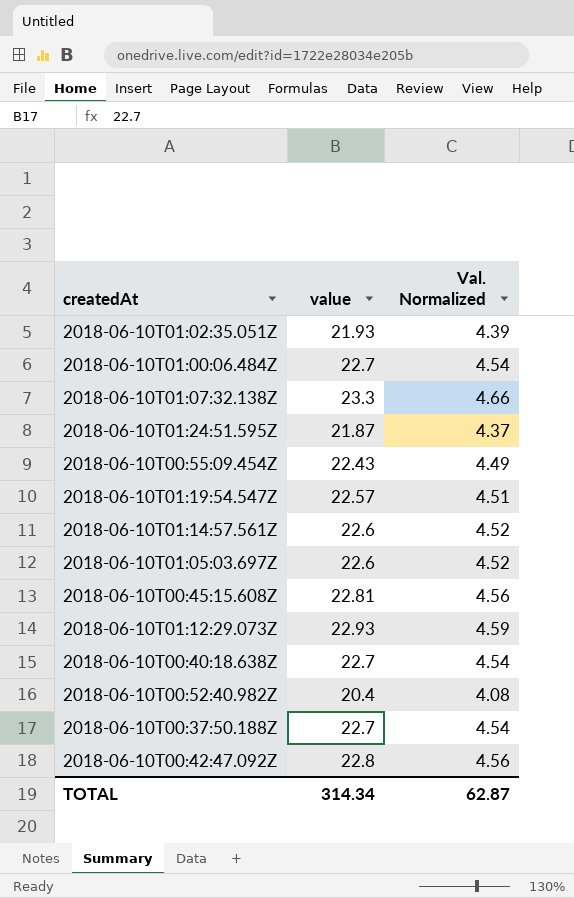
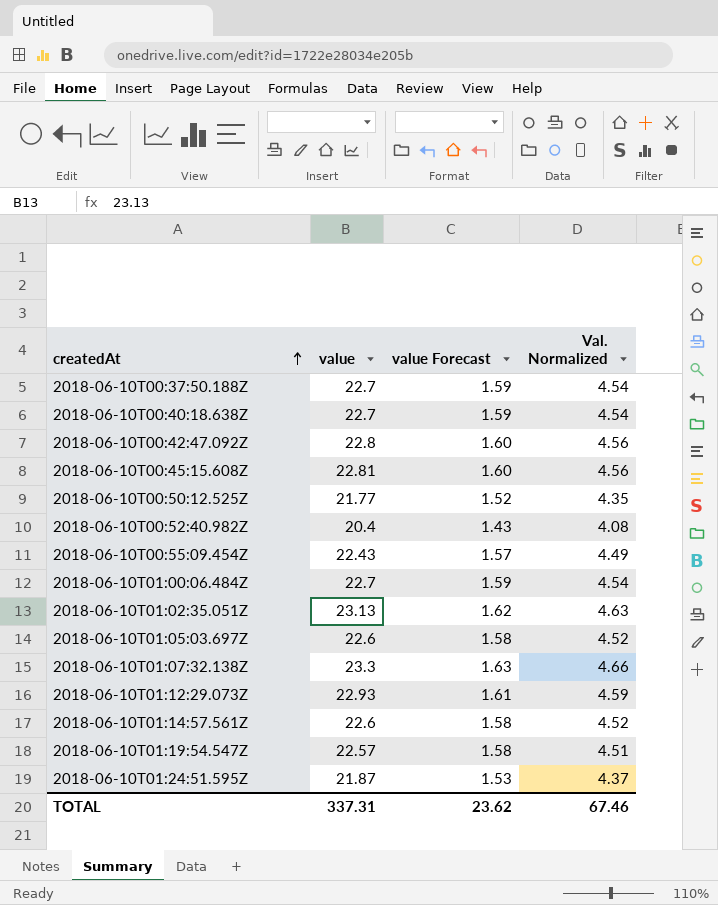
row order: none -> createdAt ascending
column value Forecast | formula: none -> [value] * 0.07
row 2018-06-10T00:50:12.525Z: none -> 21.77 | 1.52 | 4.35
2018-06-10T01:02:35.051Z | value: 21.93 -> 23.13
2018-06-10T01:02:35.051Z | Val. Normalized: 4.39 -> 4.63
TOTAL | value: 314.34 -> 337.31
TOTAL | Val. Normalized: 62.87 -> 67.46

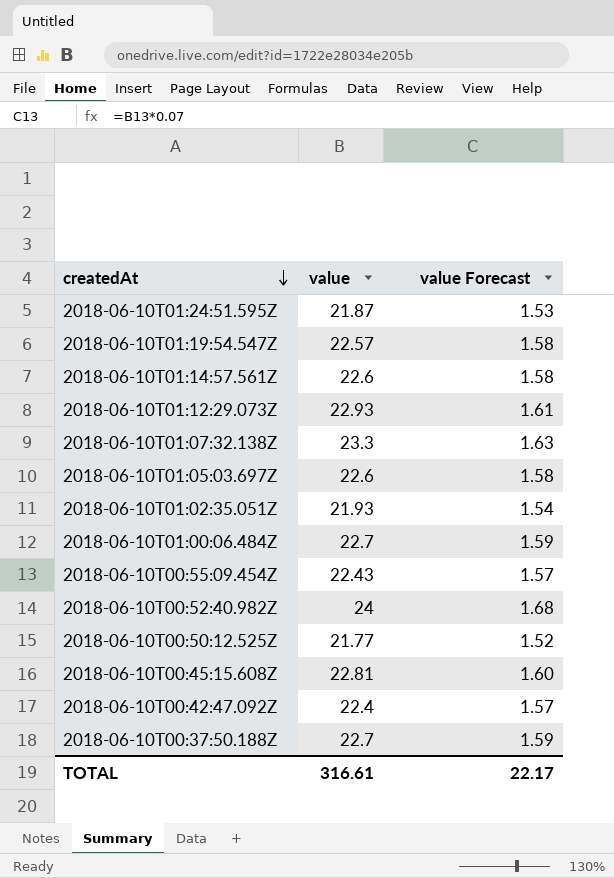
row order: createdAt ascending -> createdAt descending
column Val. Normalized | formula: [value] * 0.2 -> none
row 2018-06-10T00:40:18.638Z: 22.7 | 1.59 | 4.54 -> none
2018-06-10T01:02:35.051Z | value: 23.13 -> 21.93
2018-06-10T01:02:35.051Z | value Forecast: 1.62 -> 1.54
2018-06-10T00:52:40.982Z | value: 20.4 -> 24
2018-06-10T00:52:40.982Z | value Forecast: 1.43 -> 1.68
2018-06-10T00:42:47.092Z | value: 22.8 -> 22.4
2018-06-10T00:42:47.092Z | value Forecast: 1.60 -> 1.57
TOTAL | value: 337.31 -> 316.61
TOTAL | value Forecast: 23.62 -> 22.17

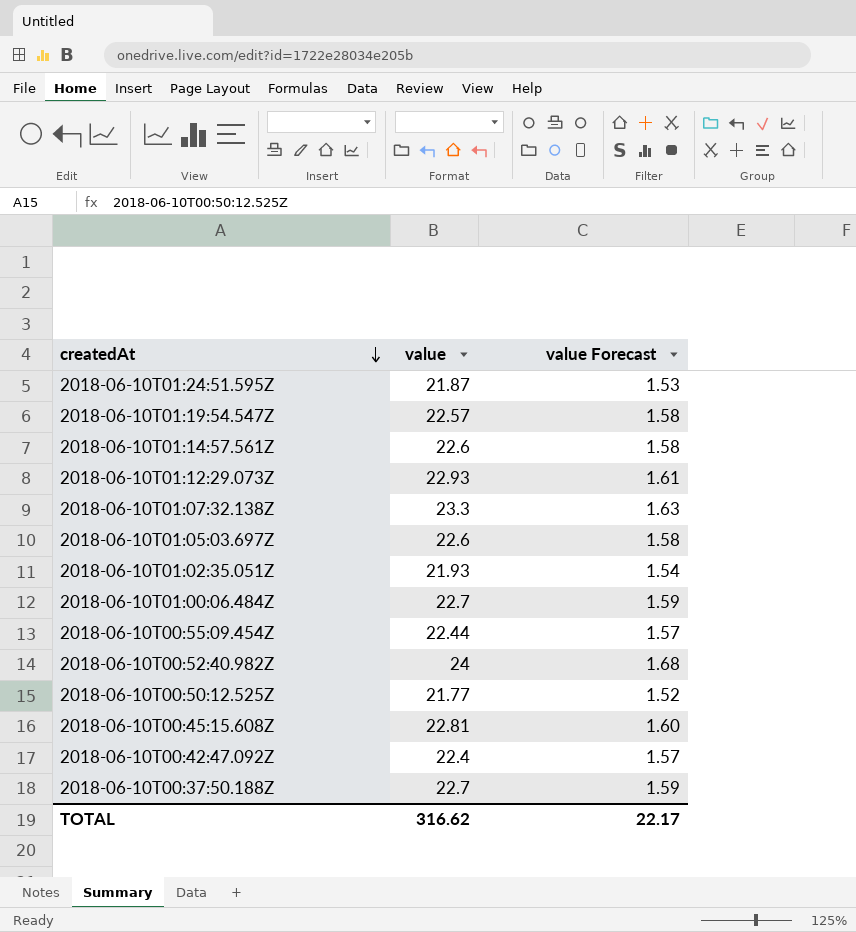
2018-06-10T00:55:09.454Z | value: 22.43 -> 22.44
TOTAL | value: 316.61 -> 316.62

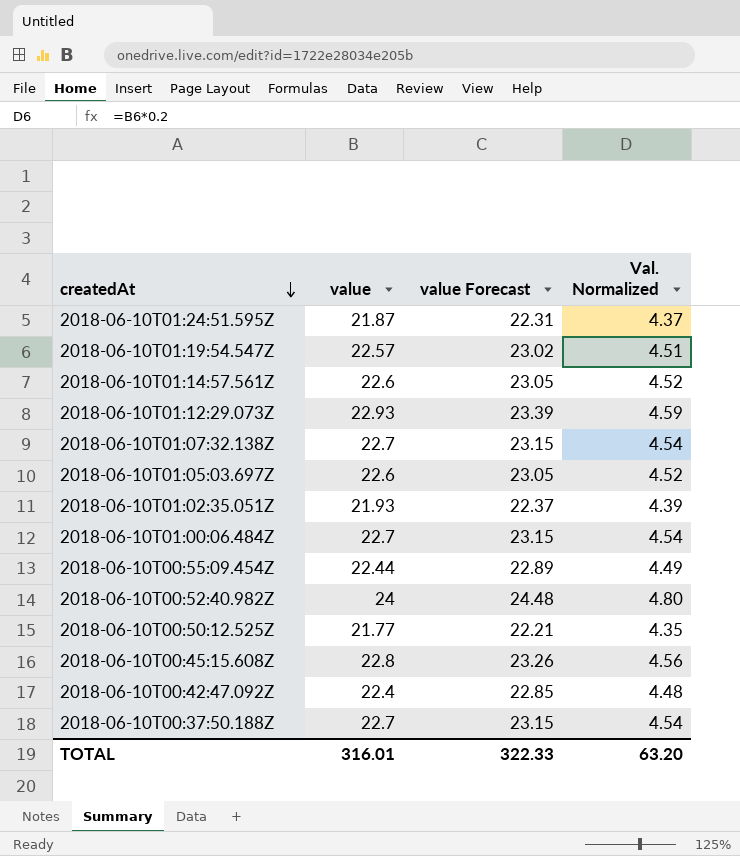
column value Forecast | formula: [value] * 0.07 -> [value] * 1.02
column Val. Normalized | formula: none -> [value] * 0.2
2018-06-10T01:07:32.138Z | value: 23.3 -> 22.7
2018-06-10T00:45:15.608Z | value: 22.81 -> 22.8
TOTAL | value: 316.62 -> 316.01
TOTAL | value Forecast: 22.17 -> 322.33

